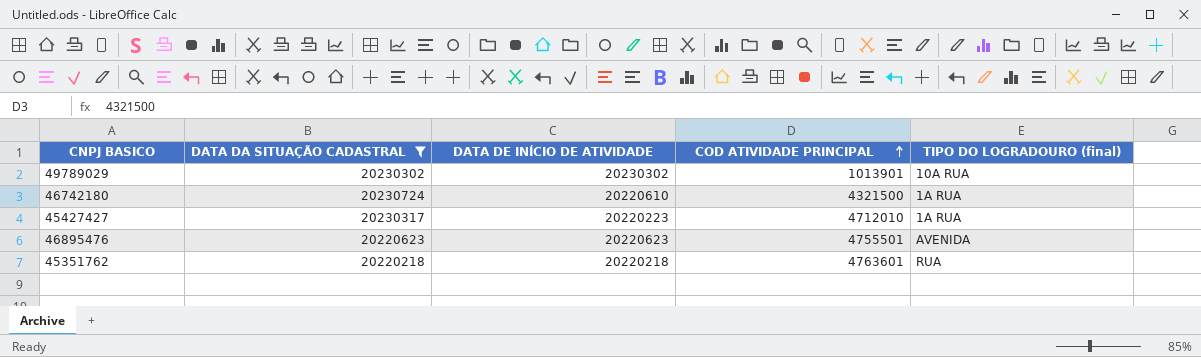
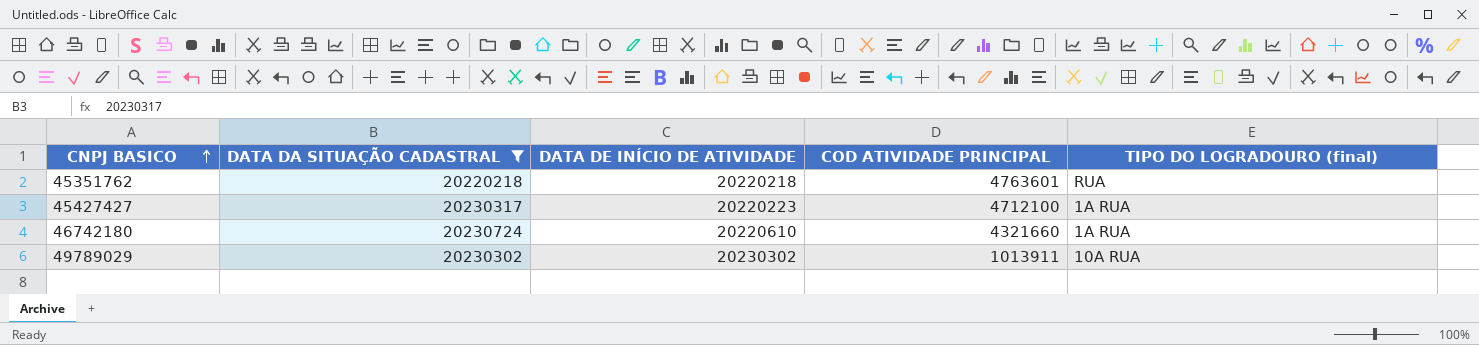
row order: COD ATIVIDADE PRINCIPAL ascending -> CNPJ BASICO ascending
row 46895476: 20220623 | 20220623 | 4755501 | AVENIDA -> none
45427427 | COD ATIVIDADE PRINCIPAL: 4712010 -> 4712100
46742180 | COD ATIVIDADE PRINCIPAL: 4321500 -> 4321660
49789029 | COD ATIVIDADE PRINCIPAL: 1013901 -> 1013911

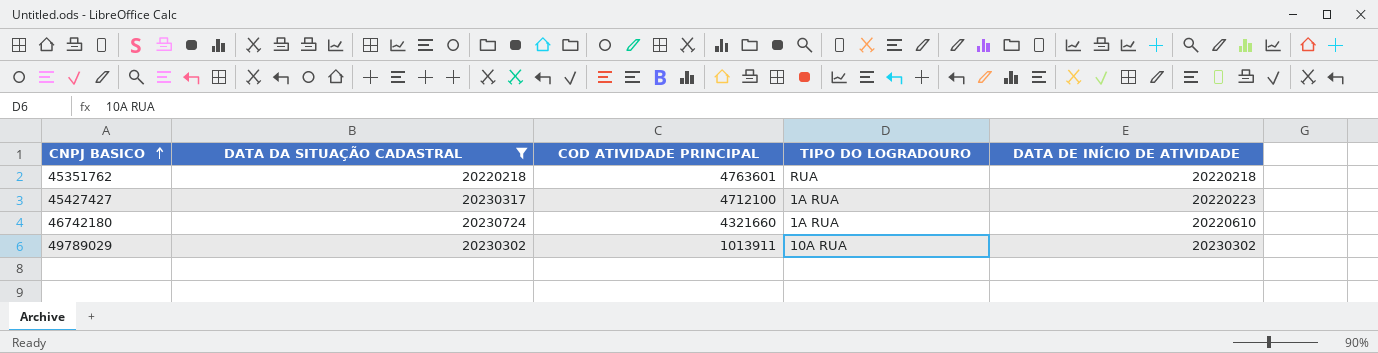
column name: TIPO DO LOGRADOURO (final) -> TIPO DO LOGRADOURO
column DATA DE INÍCIO DE ATIVIDADE | position: 3 -> 5

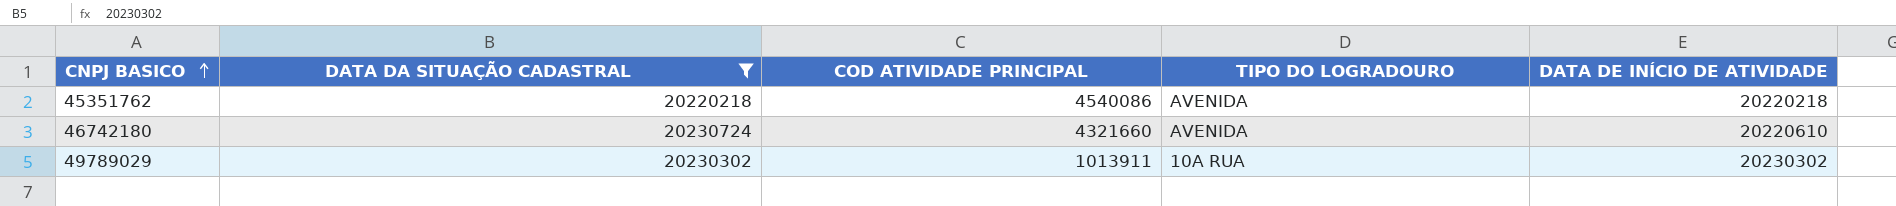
row 45427427: 20230317 | 4712100 | 1A RUA | 20220223 -> none
45351762 | COD ATIVIDADE PRINCIPAL: 4763601 -> 4540086
45351762 | TIPO DO LOGRADOURO: RUA -> AVENIDA
46742180 | TIPO DO LOGRADOURO: 1A RUA -> AVENIDA

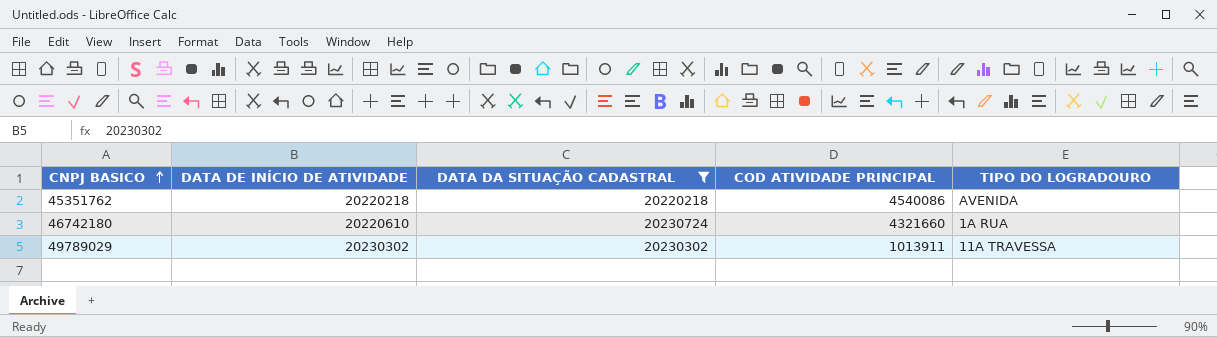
column DATA DE INÍCIO DE ATIVIDADE | position: 5 -> 2
46742180 | TIPO DO LOGRADOURO: AVENIDA -> 1A RUA
49789029 | TIPO DO LOGRADOURO: 10A RUA -> 11A TRAVESSA

